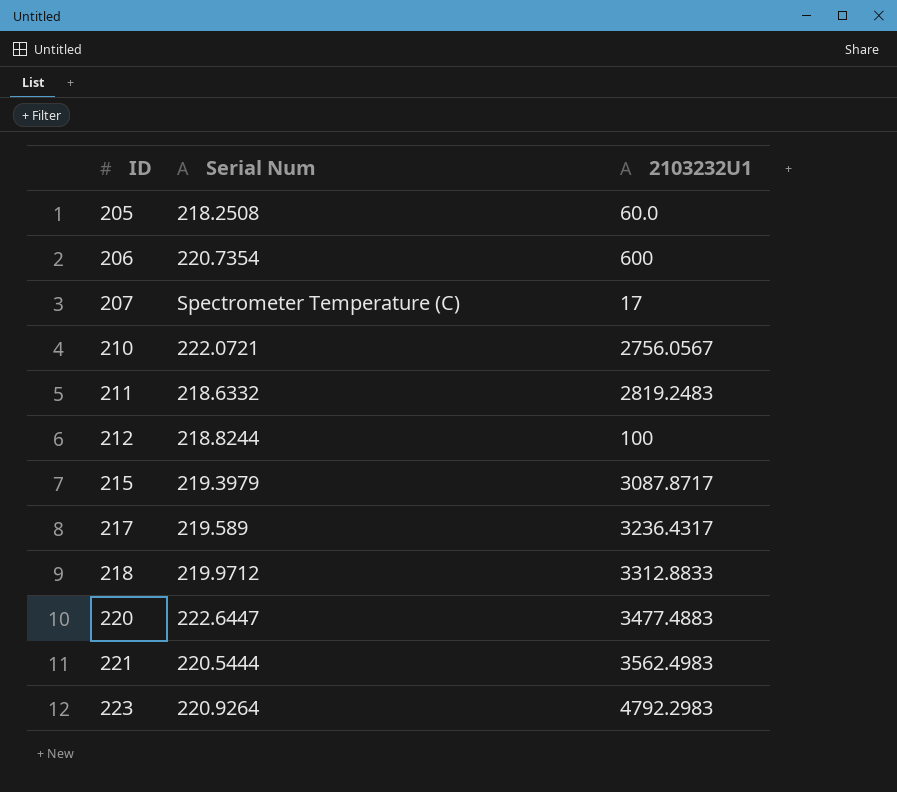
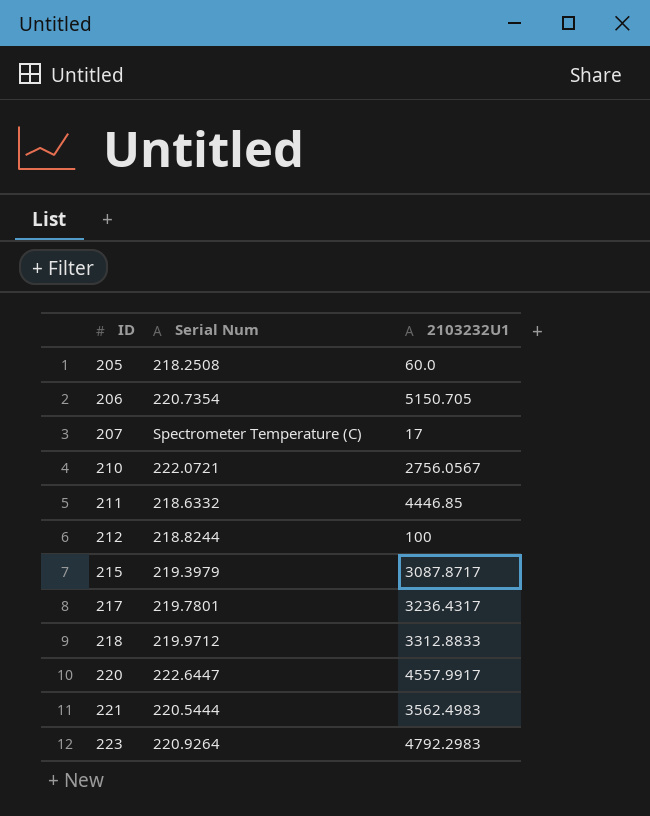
206 | 2103232U1: 600 -> 5150.705
211 | 2103232U1: 2819.2483 -> 4446.85
217 | Serial Num: 219.589 -> 219.7801
220 | 2103232U1: 3477.4883 -> 4557.9917

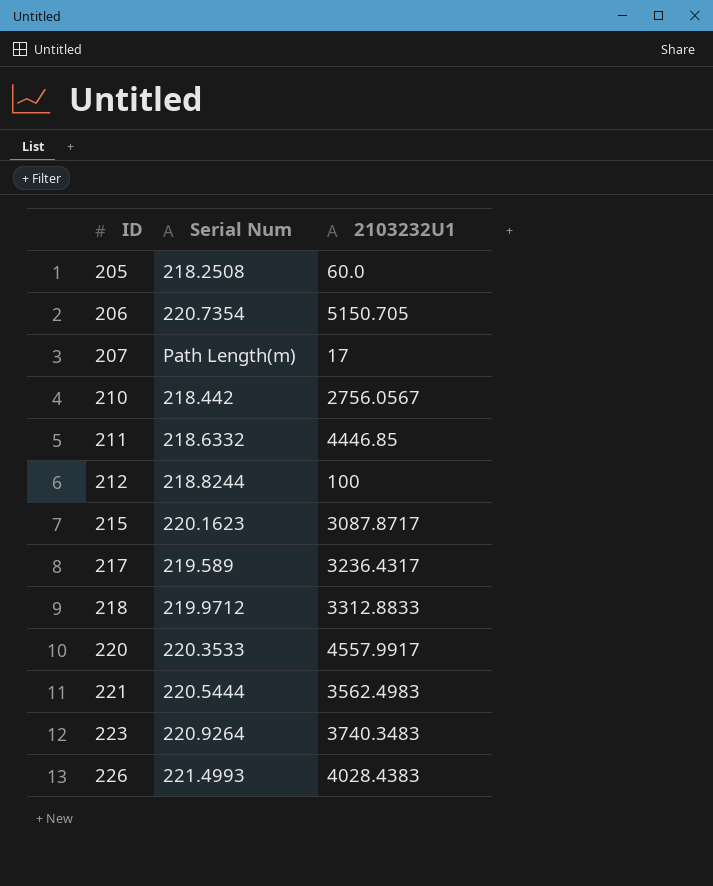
207 | Serial Num: Spectrometer Temperature (C) -> Path Length(m)
210 | Serial Num: 222.0721 -> 218.442
215 | Serial Num: 219.3979 -> 220.1623
217 | Serial Num: 219.7801 -> 219.589
220 | Serial Num: 222.6447 -> 220.3533
223 | 2103232U1: 4792.2983 -> 3740.3483
row 226: none -> 221.4993 | 4028.4383

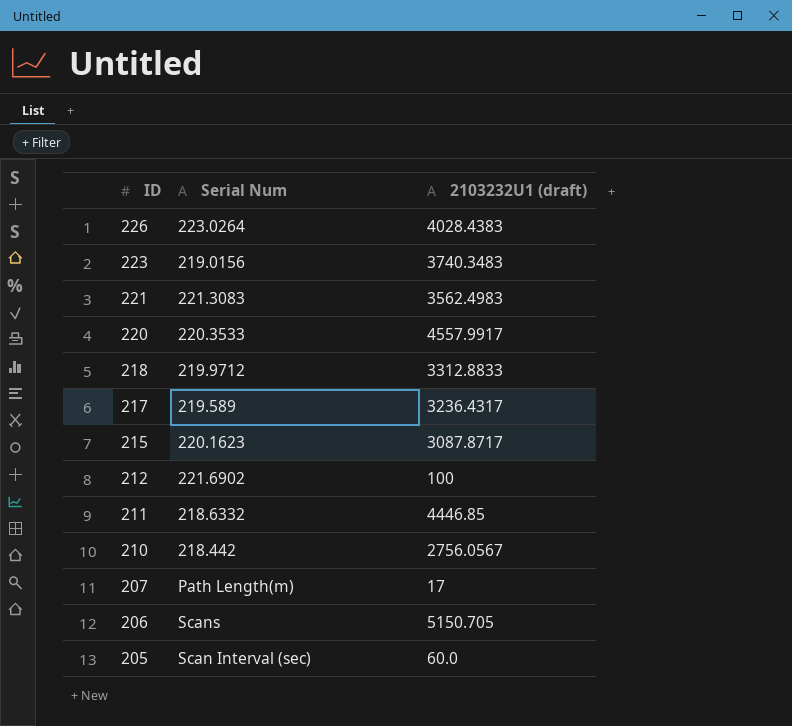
row order: ID ascending -> ID descending
column name: 2103232U1 -> 2103232U1 (draft)
226 | Serial Num: 221.4993 -> 223.0264
223 | Serial Num: 220.9264 -> 219.0156
221 | Serial Num: 220.5444 -> 221.3083
212 | Serial Num: 218.8244 -> 221.6902
206 | Serial Num: 220.7354 -> Scans
205 | Serial Num: 218.2508 -> Scan Interval (sec)

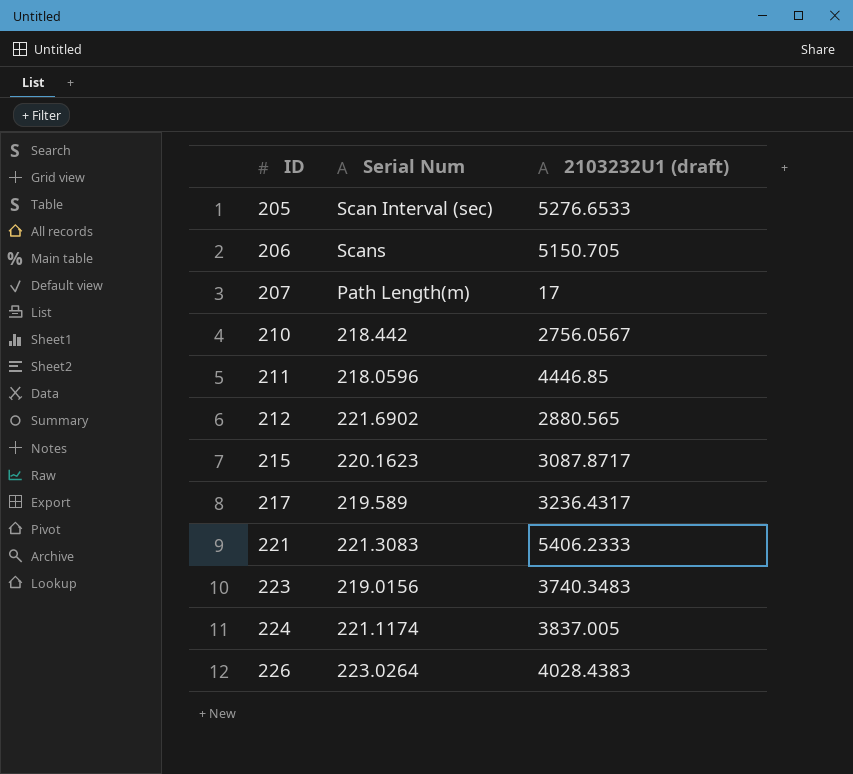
row order: ID descending -> ID ascending
row 220: 220.3533 | 4557.9917 -> none
row 218: 219.9712 | 3312.8833 -> none
205 | 2103232U1 (draft): 60.0 -> 5276.6533
211 | Serial Num: 218.6332 -> 218.0596
212 | 2103232U1 (draft): 100 -> 2880.565
221 | 2103232U1 (draft): 3562.4983 -> 5406.2333
row 224: none -> 221.1174 | 3837.005

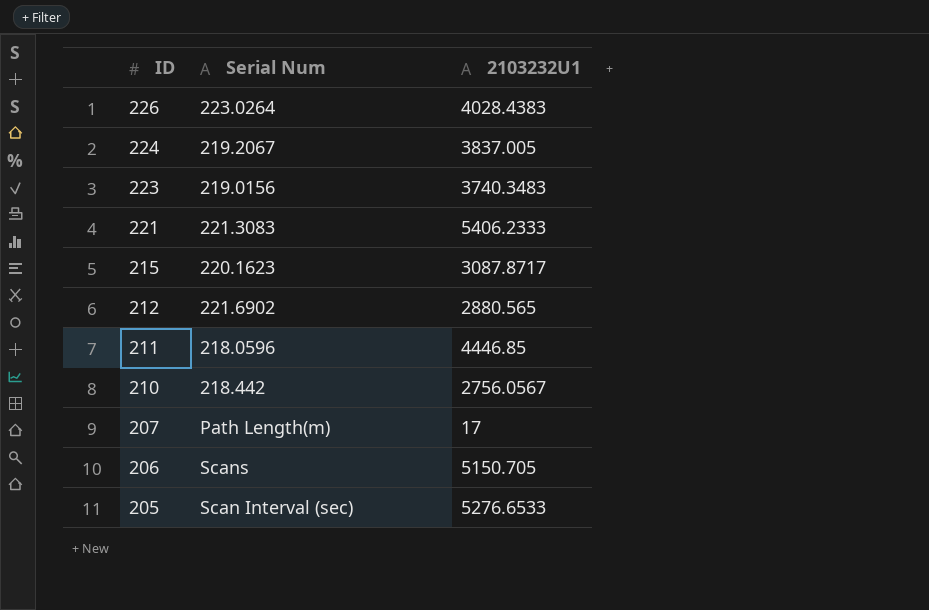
row order: ID ascending -> ID descending
column name: 2103232U1 (draft) -> 2103232U1
row 217: 219.589 | 3236.4317 -> none
224 | Serial Num: 221.1174 -> 219.2067

